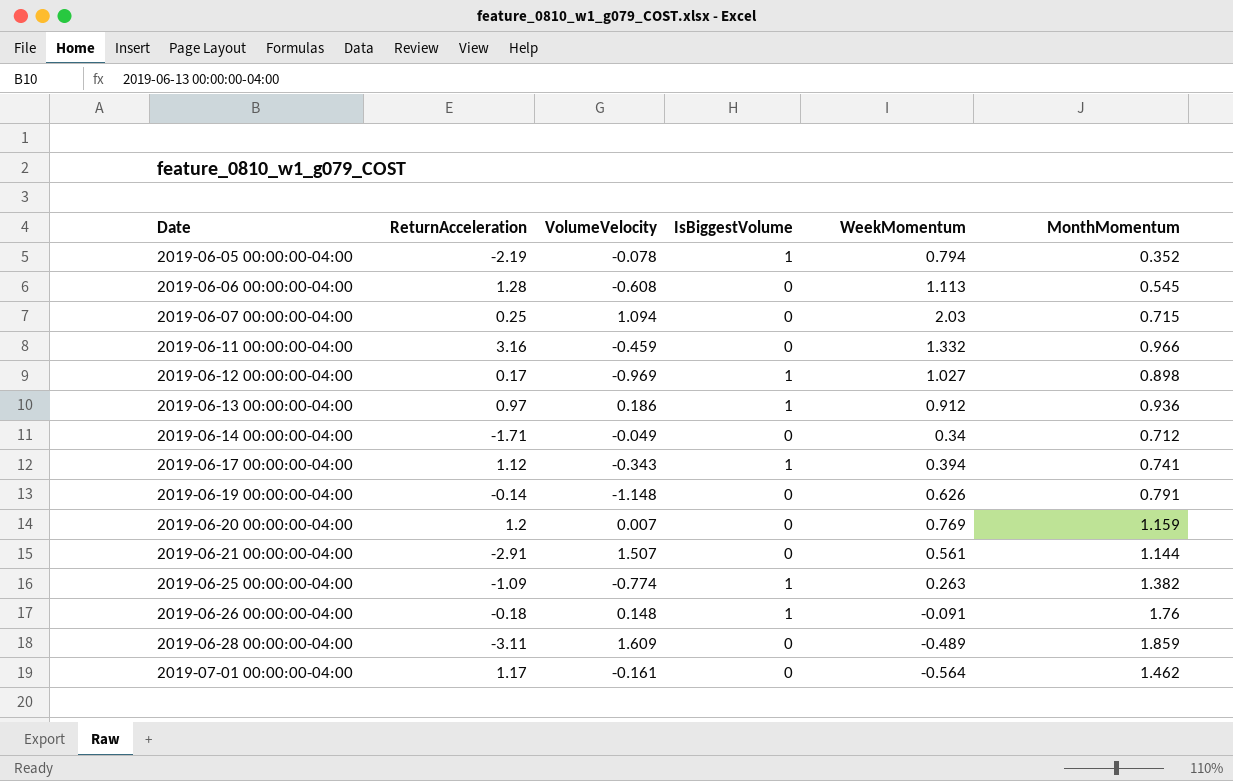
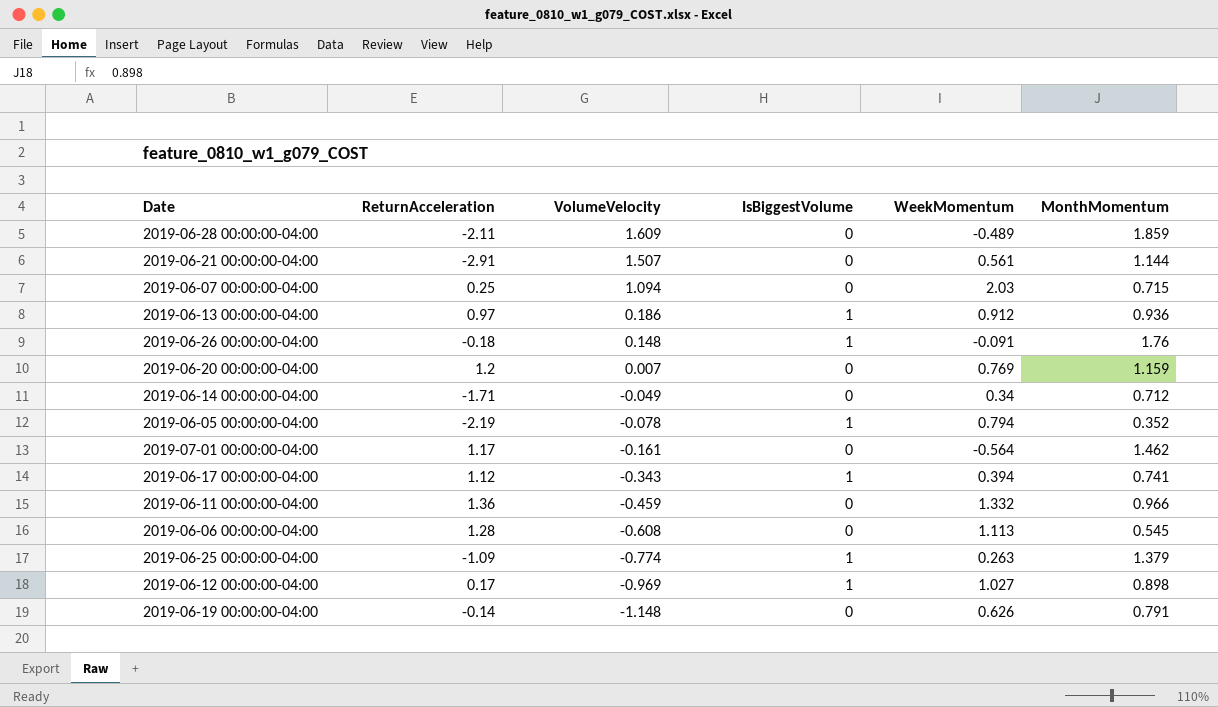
row order: Date ascending -> VolumeVelocity descending
2019-06-28 00:00:00-04:00 | ReturnAcceleration: -3.11 -> -2.11
2019-06-11 00:00:00-04:00 | ReturnAcceleration: 3.16 -> 1.36
2019-06-25 00:00:00-04:00 | MonthMomentum: 1.382 -> 1.379

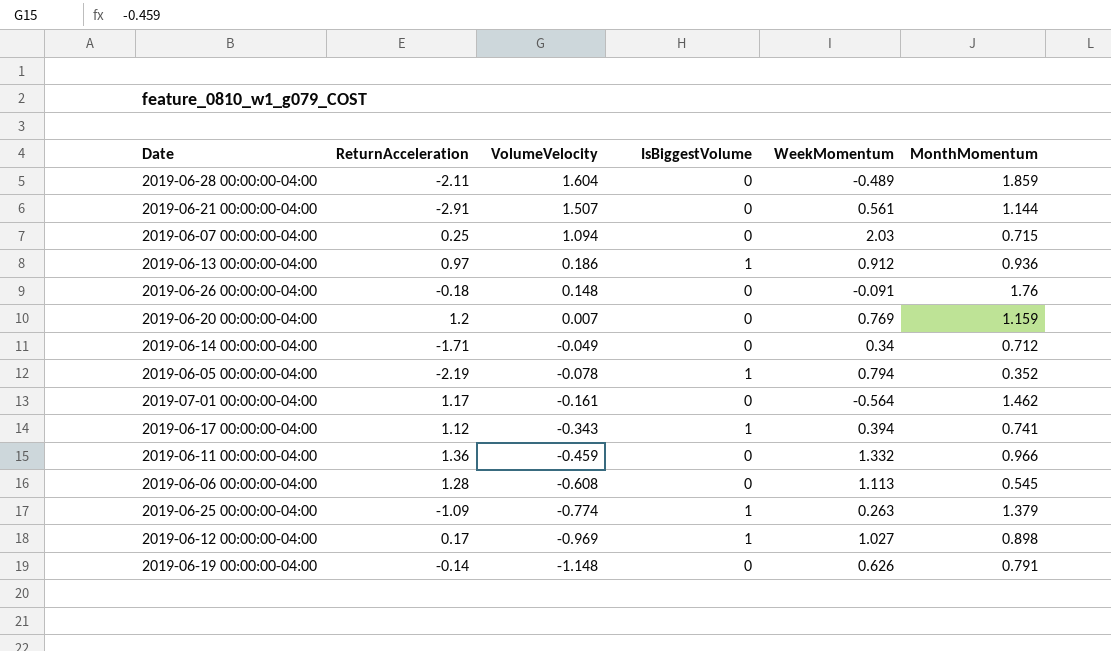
2019-06-28 00:00:00-04:00 | VolumeVelocity: 1.609 -> 1.604
2019-06-26 00:00:00-04:00 | IsBiggestVolume: 1 -> 0

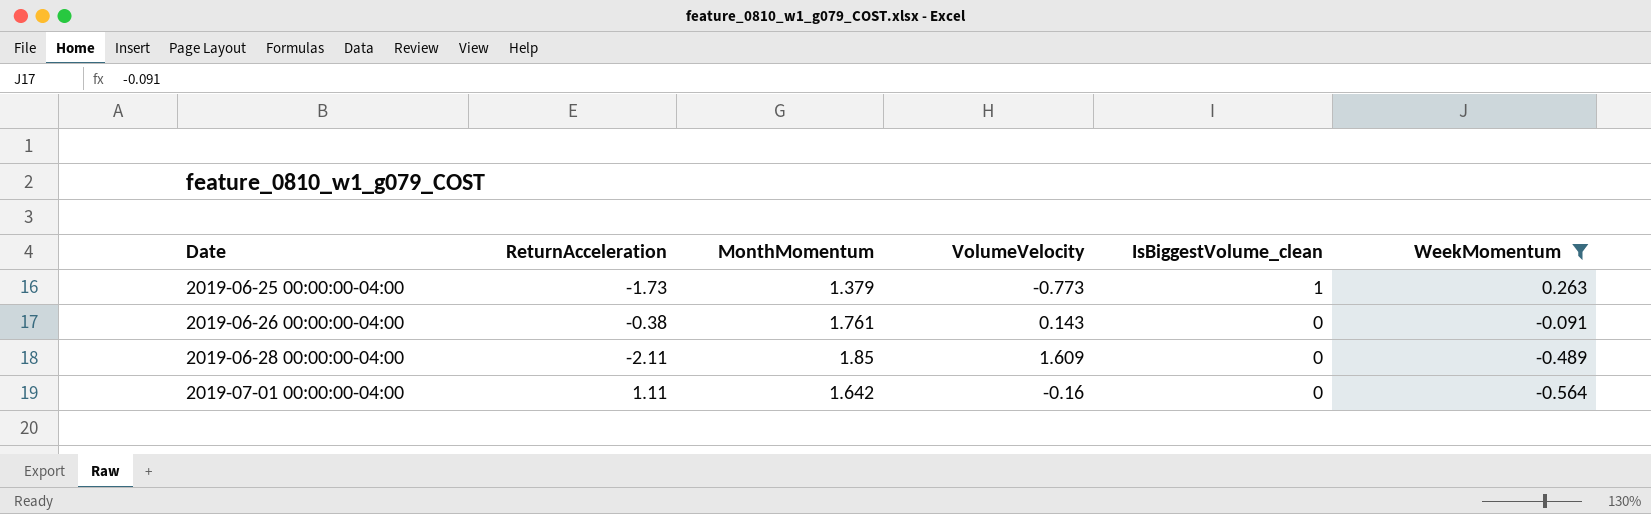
filter: none -> WeekMomentum <= 0.263
row order: VolumeVelocity descending -> Date ascending
column MonthMomentum | position: 6 -> 3
column name: IsBiggestVolume -> IsBiggestVolume_clean
2019-06-25 00:00:00-04:00 | ReturnAcceleration: -1.09 -> -1.73
2019-06-25 00:00:00-04:00 | VolumeVelocity: -0.774 -> -0.773
2019-06-26 00:00:00-04:00 | ReturnAcceleration: -0.18 -> -0.38
2019-06-26 00:00:00-04:00 | MonthMomentum: 1.76 -> 1.761
2019-06-26 00:00:00-04:00 | VolumeVelocity: 0.148 -> 0.143
2019-06-28 00:00:00-04:00 | MonthMomentum: 1.859 -> 1.85
2019-06-28 00:00:00-04:00 | VolumeVelocity: 1.604 -> 1.609
2019-07-01 00:00:00-04:00 | ReturnAcceleration: 1.17 -> 1.11
2019-07-01 00:00:00-04:00 | MonthMomentum: 1.462 -> 1.642
2019-07-01 00:00:00-04:00 | VolumeVelocity: -0.161 -> -0.16

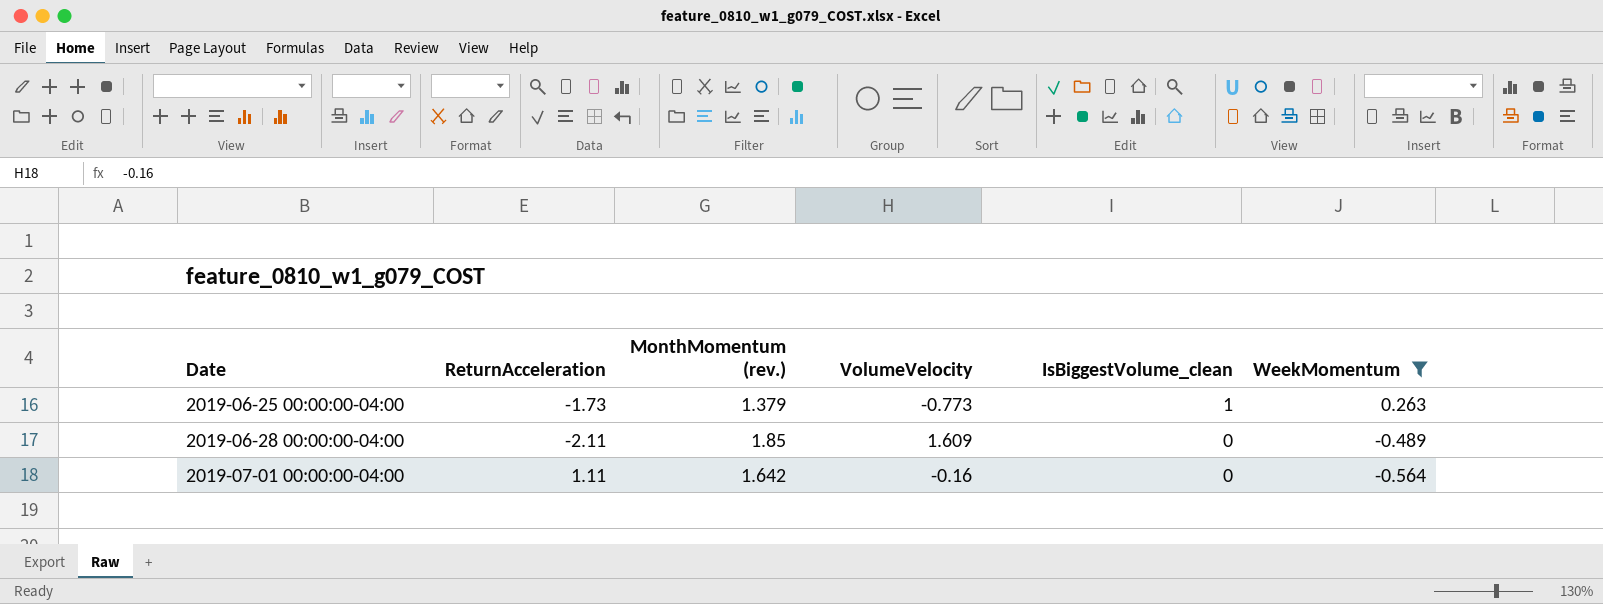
column name: MonthMomentum -> MonthMomentum (rev.)
row 2019-06-26 00:00:00-04:00: -0.38 | 1.761 | 0.143 | 0 | -0.091 -> none

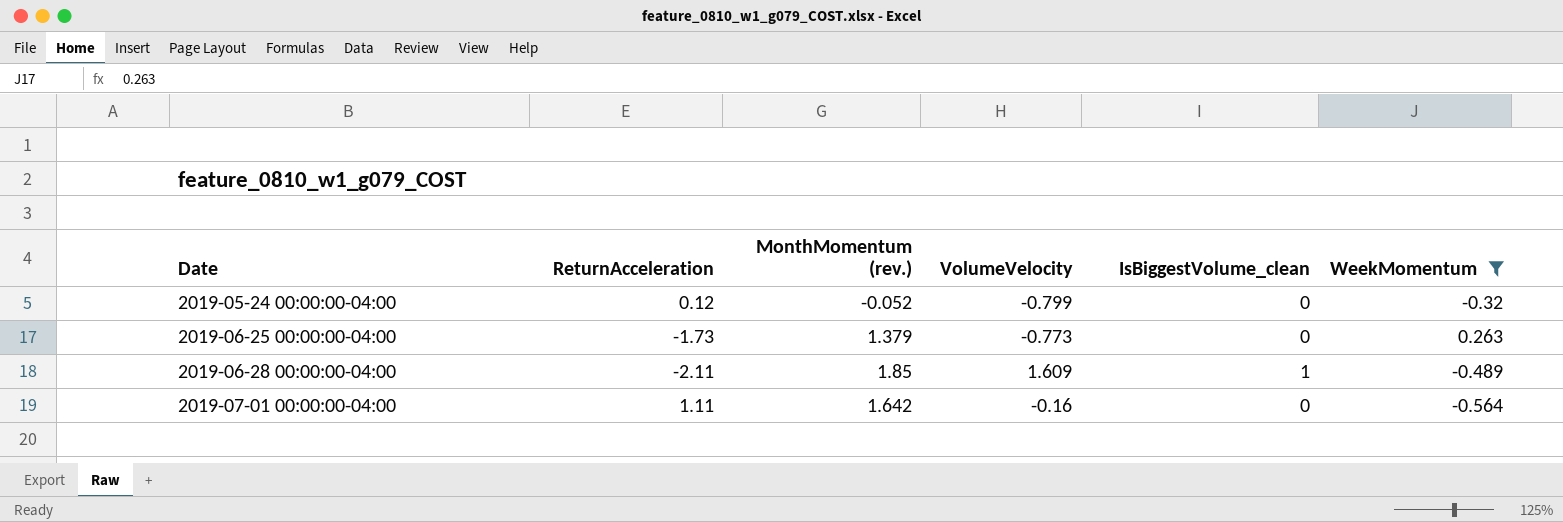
row 2019-05-24 00:00:00-04:00: none -> 0.12 | -0.052 | -0.799 | 0 | -0.32
2019-06-25 00:00:00-04:00 | IsBiggestVolume_clean: 1 -> 0
2019-06-28 00:00:00-04:00 | IsBiggestVolume_clean: 0 -> 1

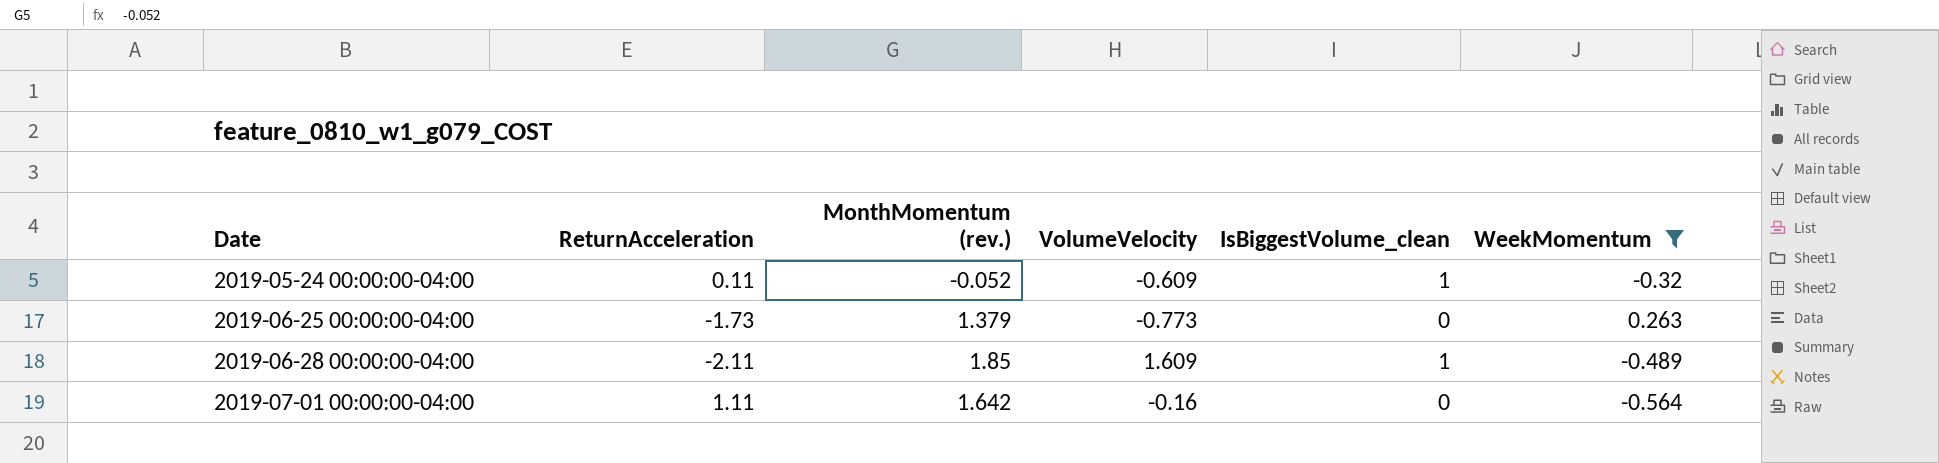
2019-05-24 00:00:00-04:00 | ReturnAcceleration: 0.12 -> 0.11
2019-05-24 00:00:00-04:00 | VolumeVelocity: -0.799 -> -0.609
2019-05-24 00:00:00-04:00 | IsBiggestVolume_clean: 0 -> 1

